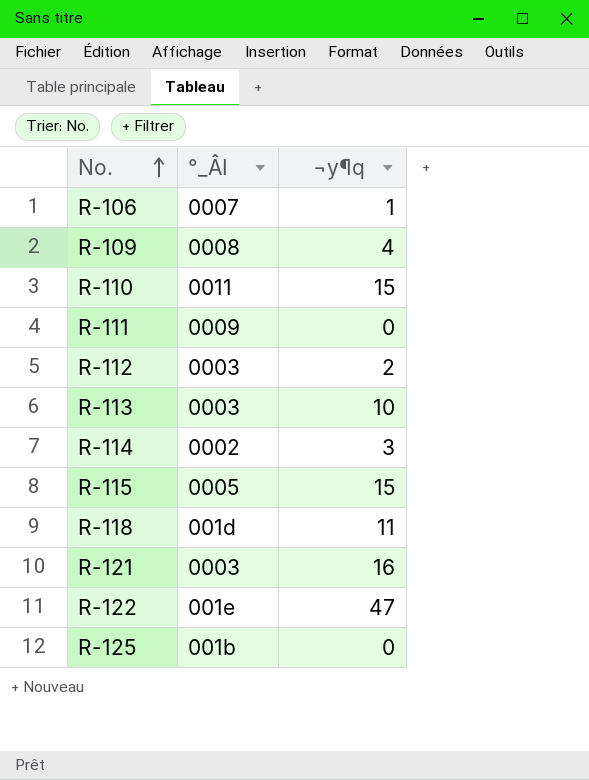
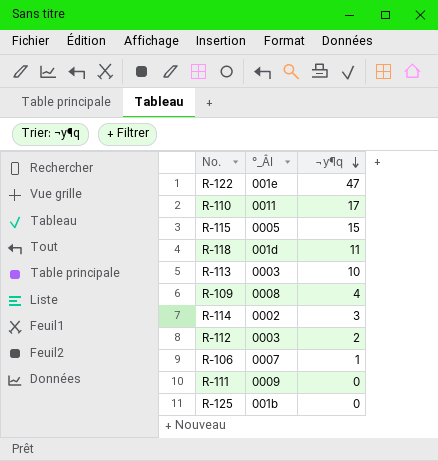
row order: No. ascending -> ¬y¶q descending
row R-121: 0003 | 16 -> none
R-110 | ¬y¶q: 15 -> 17

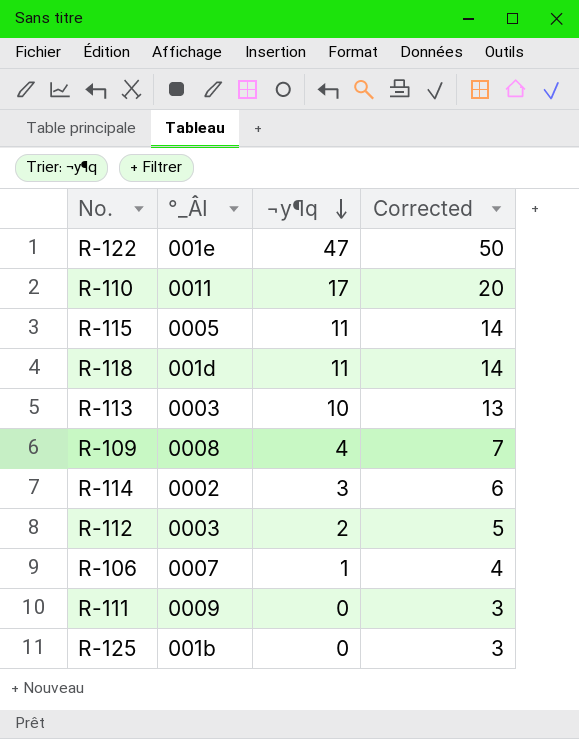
column Corrected | formula: none -> [¬y¶q] + 3
R-115 | ¬y¶q: 15 -> 11

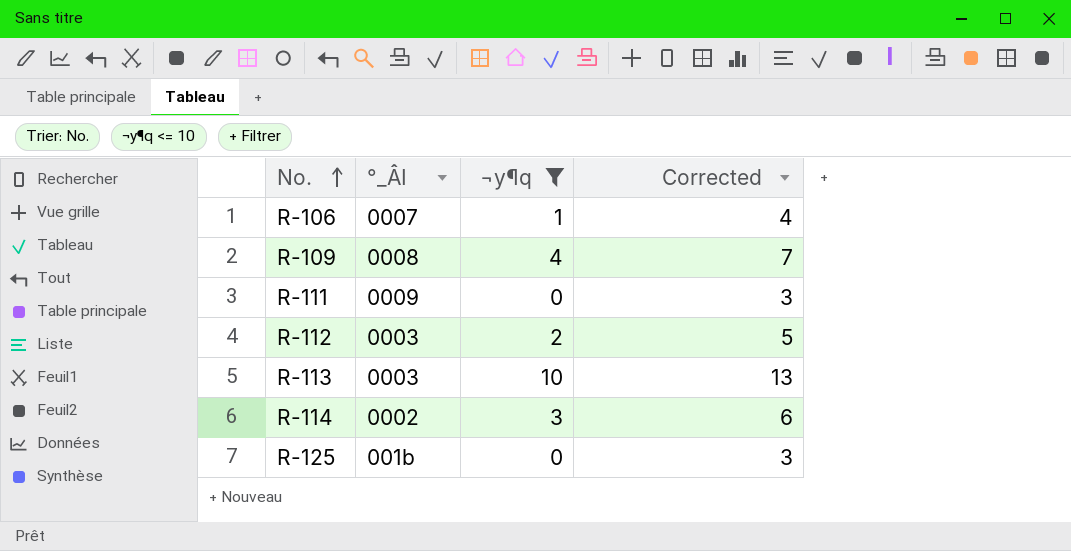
filter: none -> ¬y¶q <= 10
row order: ¬y¶q descending -> No. ascending

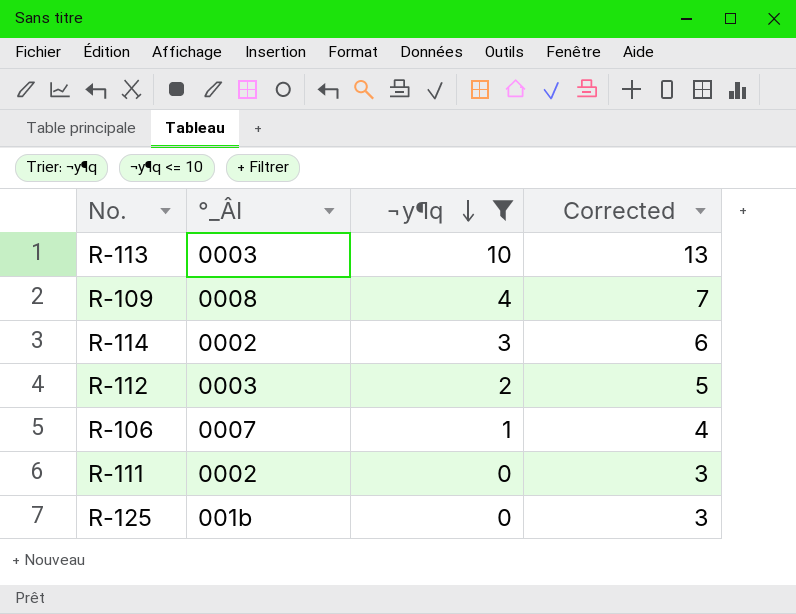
row order: No. ascending -> ¬y¶q descending
R-111 | °_ÂI: 0009 -> 0002

